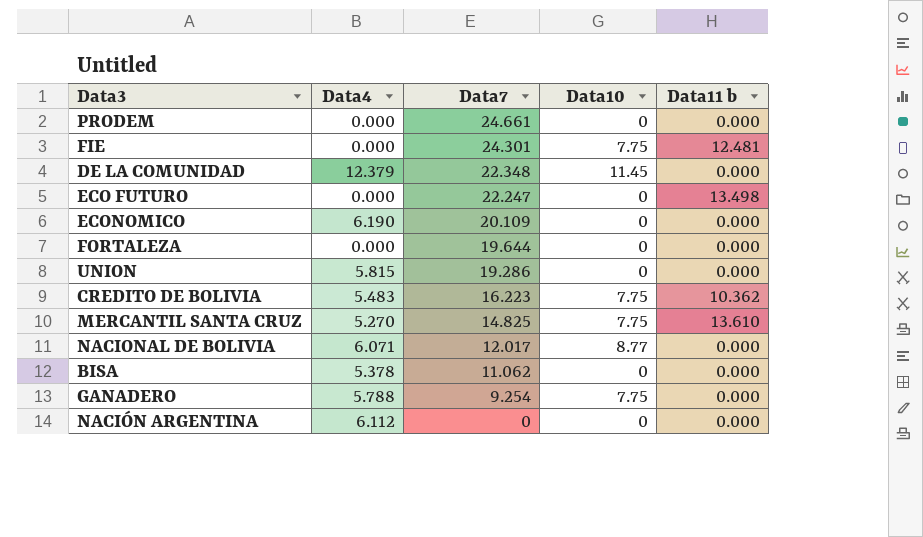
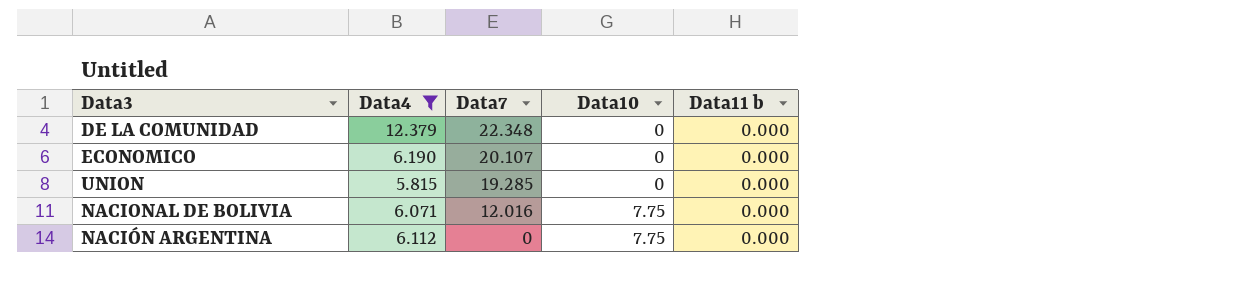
filter: none -> Data4 >= 5.815
DE LA COMUNIDAD | Data10: 11.45 -> 0
ECONOMICO | Data7: 20.109 -> 20.107
UNION | Data7: 19.286 -> 19.285
NACIONAL DE BOLIVIA | Data7: 12.017 -> 12.016
NACIONAL DE BOLIVIA | Data10: 8.77 -> 7.75
NACIÓN ARGENTINA | Data10: 0 -> 7.75

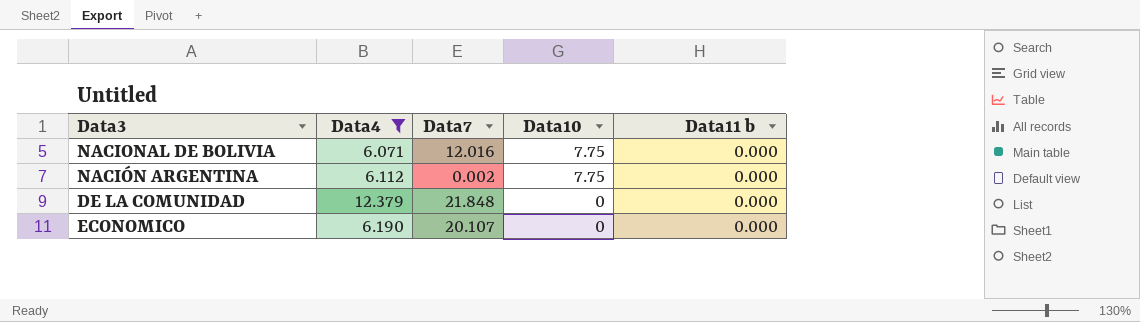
row order: Data7 descending -> Data10 descending
row UNION: 5.815 | 19.285 | 0 | 0.000 -> none
NACIÓN ARGENTINA | Data7: 0 -> 0.002
DE LA COMUNIDAD | Data7: 22.348 -> 21.848

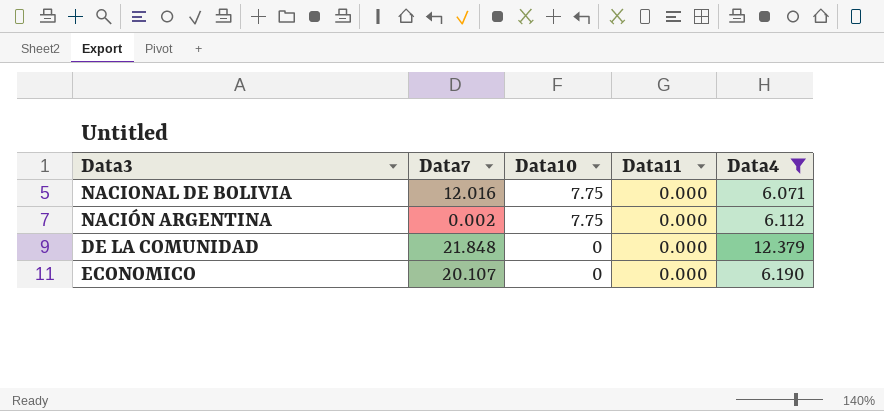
column name: Data11 b -> Data11
column Data4 | position: 2 -> 5

